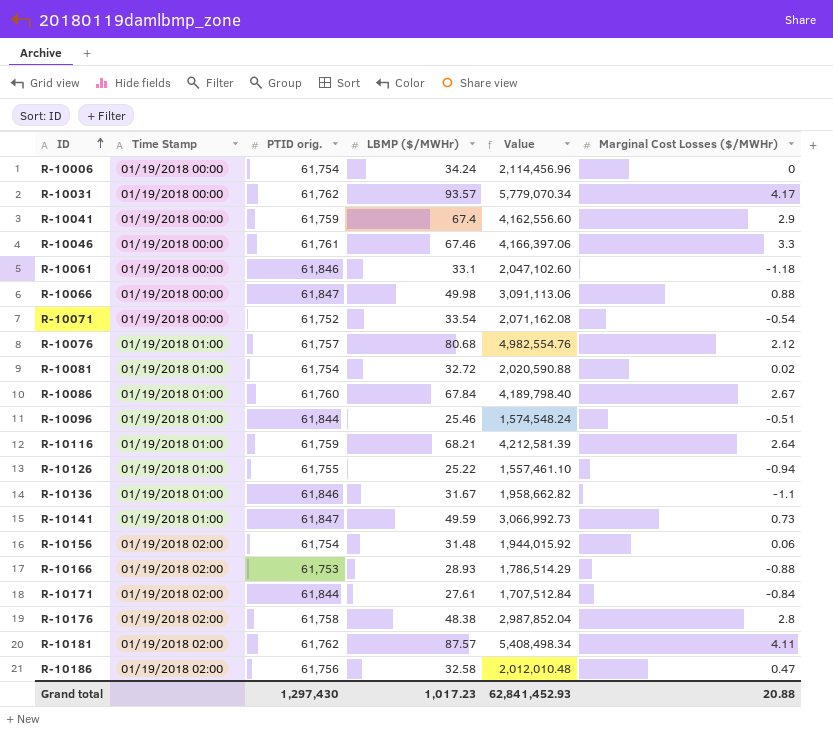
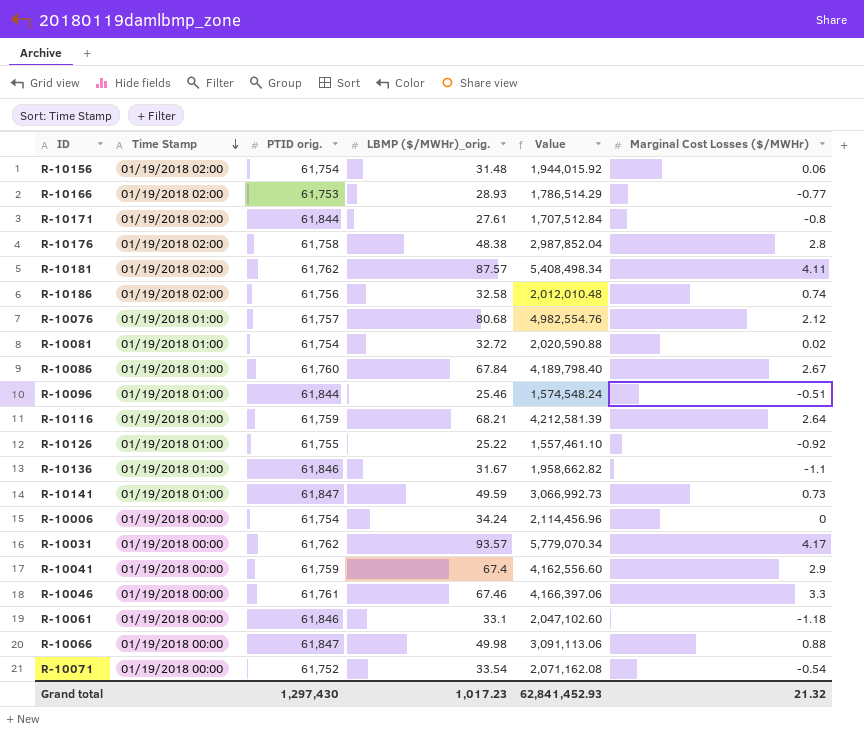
row order: ID ascending -> Time Stamp descending
column name: LBMP ($/MWHr) -> LBMP ($/MWHr)_orig.
R-10166 | Marginal Cost Losses ($/MWHr): -0.88 -> -0.77
R-10171 | Marginal Cost Losses ($/MWHr): -0.84 -> -0.8
R-10186 | Marginal Cost Losses ($/MWHr): 0.47 -> 0.74
R-10126 | Marginal Cost Losses ($/MWHr): -0.94 -> -0.92
Grand total | Marginal Cost Losses ($/MWHr): 20.88 -> 21.32

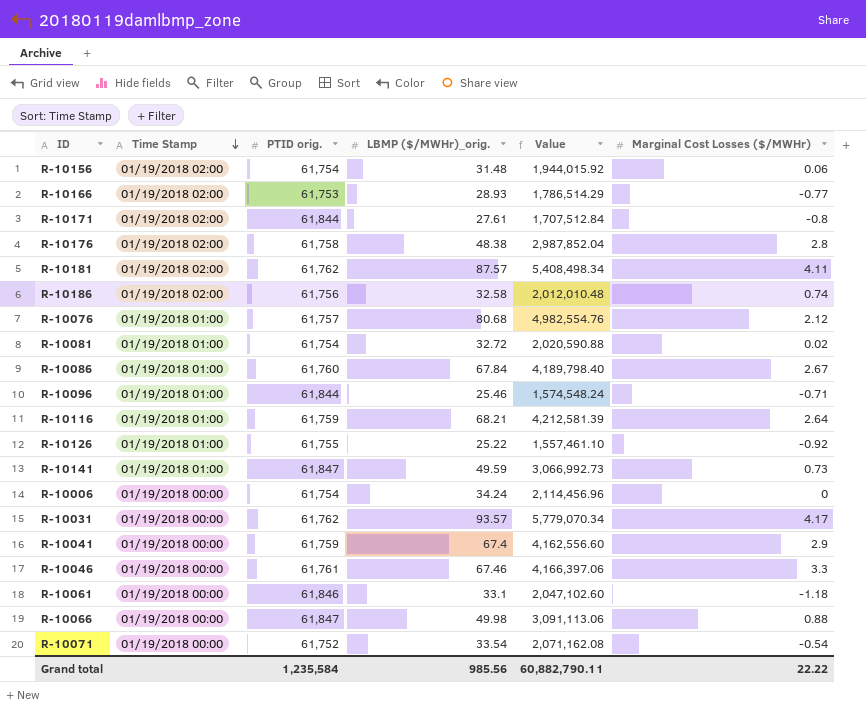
row R-10136: 01/19/2018 01:00 | 61,846 | 31.67 | 1,958,662.82 | -1.1 -> none
R-10096 | Marginal Cost Losses ($/MWHr): -0.51 -> -0.71
Grand total | PTID orig.: 1,297,430 -> 1,235,584
Grand total | LBMP ($/MWHr)_orig.: 1,017.23 -> 985.56
Grand total | Value: 62,841,452.93 -> 60,882,790.11
Grand total | Marginal Cost Losses ($/MWHr): 21.32 -> 22.22

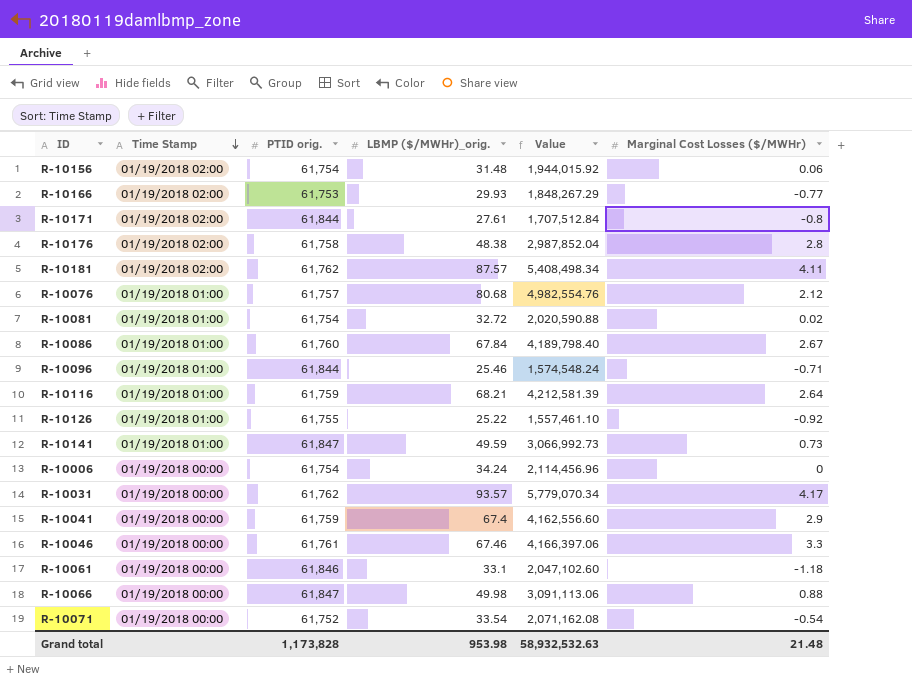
row R-10186: 01/19/2018 02:00 | 61,756 | 32.58 | 2,012,010.48 | 0.74 -> none
R-10166 | LBMP ($/MWHr)_orig.: 28.93 -> 29.93
R-10166 | Value: 1,786,514.29 -> 1,848,267.29
Grand total | PTID orig.: 1,235,584 -> 1,173,828
Grand total | LBMP ($/MWHr)_orig.: 985.56 -> 953.98
Grand total | Value: 60,882,790.11 -> 58,932,532.63
Grand total | Marginal Cost Losses ($/MWHr): 22.22 -> 21.48

